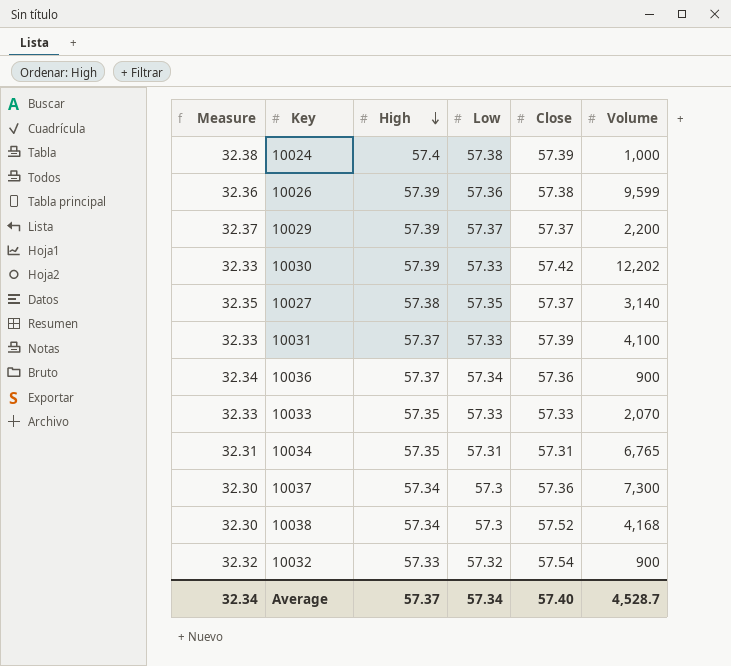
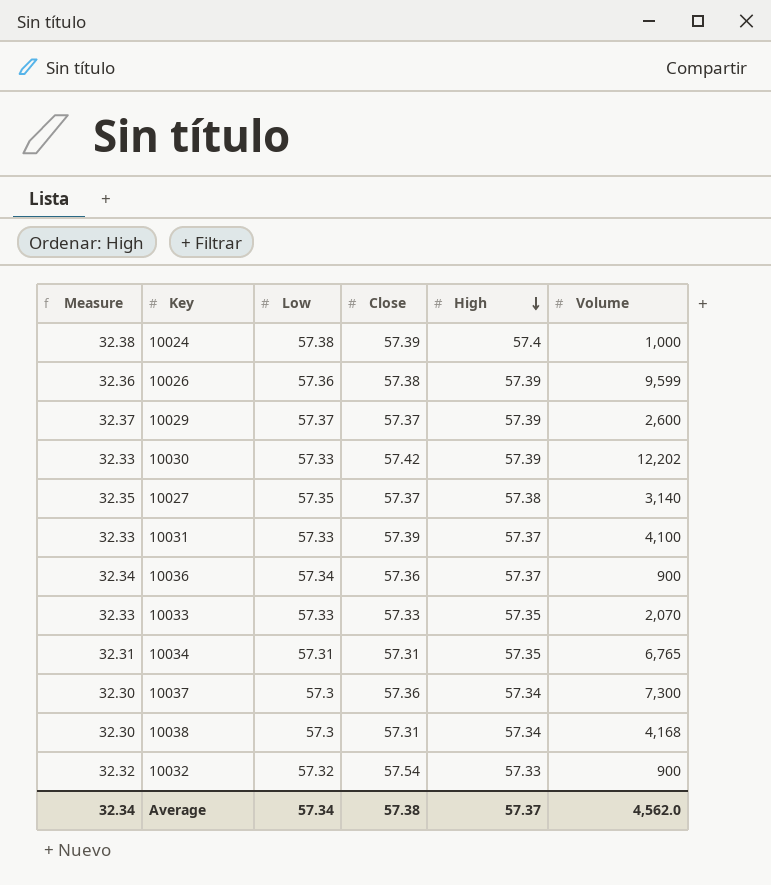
column High | position: 3 -> 5
10029 | Volume: 2,200 -> 2,600
10038 | Close: 57.52 -> 57.31
Average | Close: 57.40 -> 57.38
Average | Volume: 4,528.7 -> 4,562.0

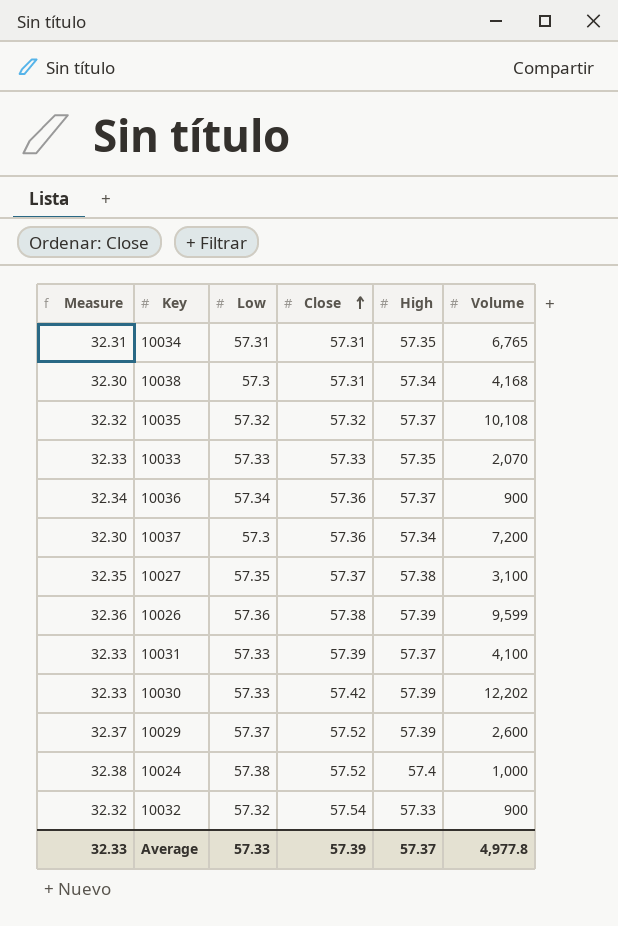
row order: High descending -> Close ascending
row 10035: none -> 32.32 | 57.32 | 57.32 | 57.37 | 10,108
10037 | Volume: 7,300 -> 7,200
10027 | Volume: 3,140 -> 3,100
10029 | Close: 57.37 -> 57.52
10024 | Close: 57.39 -> 57.52
Average | Measure: 32.34 -> 32.33
Average | Low: 57.34 -> 57.33
Average | Close: 57.38 -> 57.39
Average | Volume: 4,562.0 -> 4,977.8

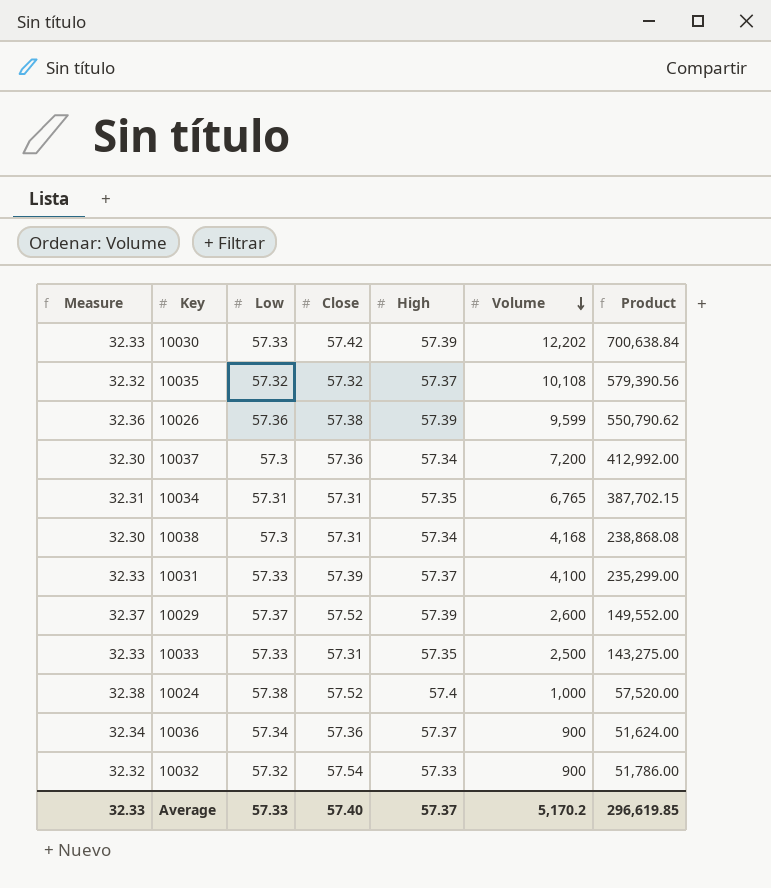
row order: Close ascending -> Volume descending
column Product | formula: none -> [Close] * [Volume]
row 10027: 32.35 | 57.35 | 57.37 | 57.38 | 3,100 -> none
10033 | Close: 57.33 -> 57.31
10033 | Volume: 2,070 -> 2,500
Average | Close: 57.39 -> 57.40
Average | Volume: 4,977.8 -> 5,170.2

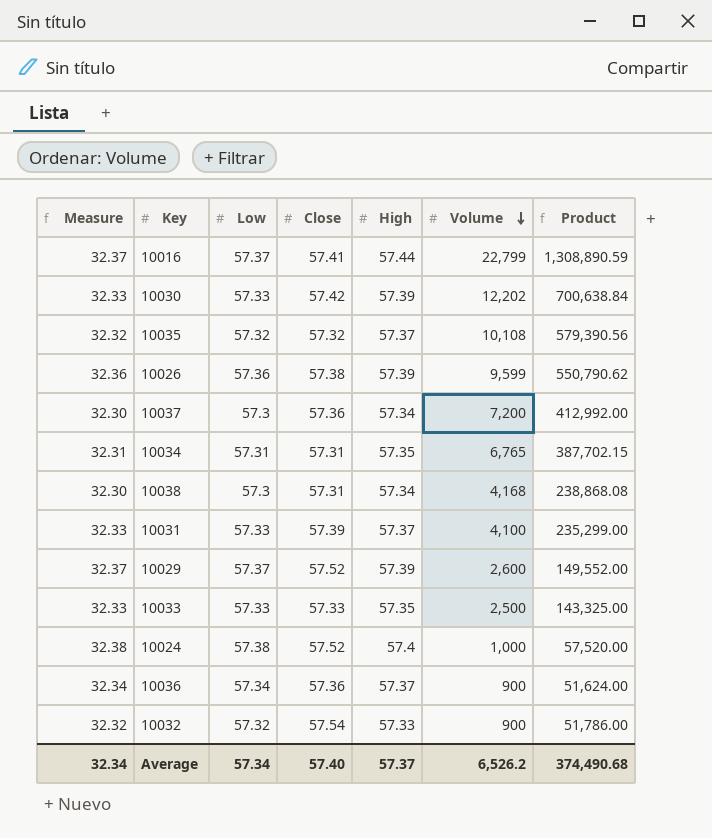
row 10016: none -> 32.37 | 57.37 | 57.41 | 57.44 | 22,799 | 1,308,890.59
10033 | Close: 57.31 -> 57.33
10033 | Product: 143,275.00 -> 143,325.00
Average | Measure: 32.33 -> 32.34
Average | Low: 57.33 -> 57.34
Average | Volume: 5,170.2 -> 6,526.2
Average | Product: 296,619.85 -> 374,490.68

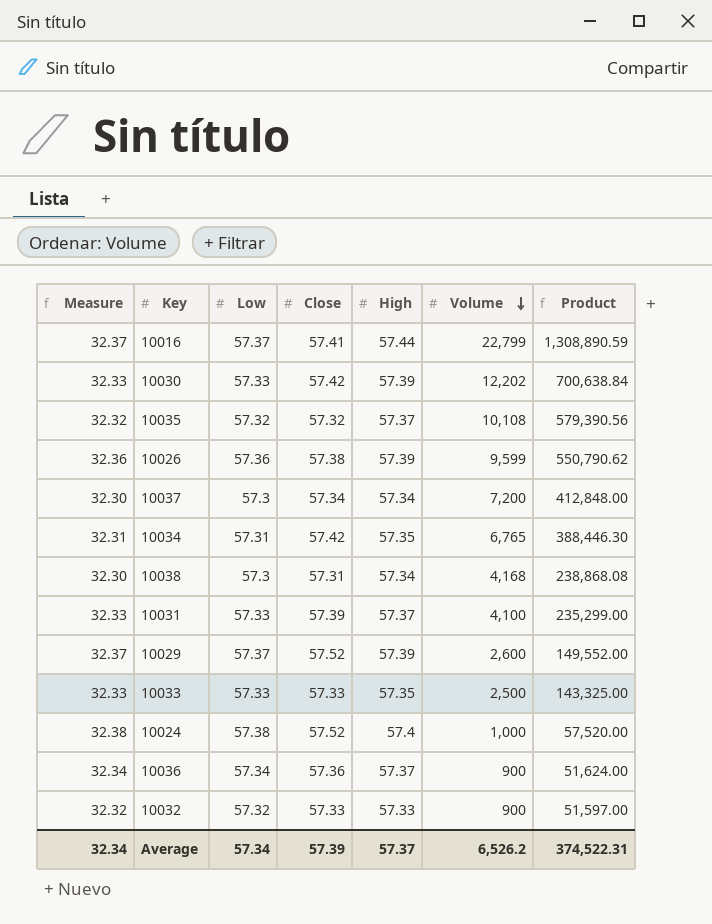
10037 | Close: 57.36 -> 57.34
10037 | Product: 412,992.00 -> 412,848.00
10034 | Close: 57.31 -> 57.42
10034 | Product: 387,702.15 -> 388,446.30
10032 | Close: 57.54 -> 57.33
10032 | Product: 51,786.00 -> 51,597.00
Average | Close: 57.40 -> 57.39
Average | Product: 374,490.68 -> 374,522.31

